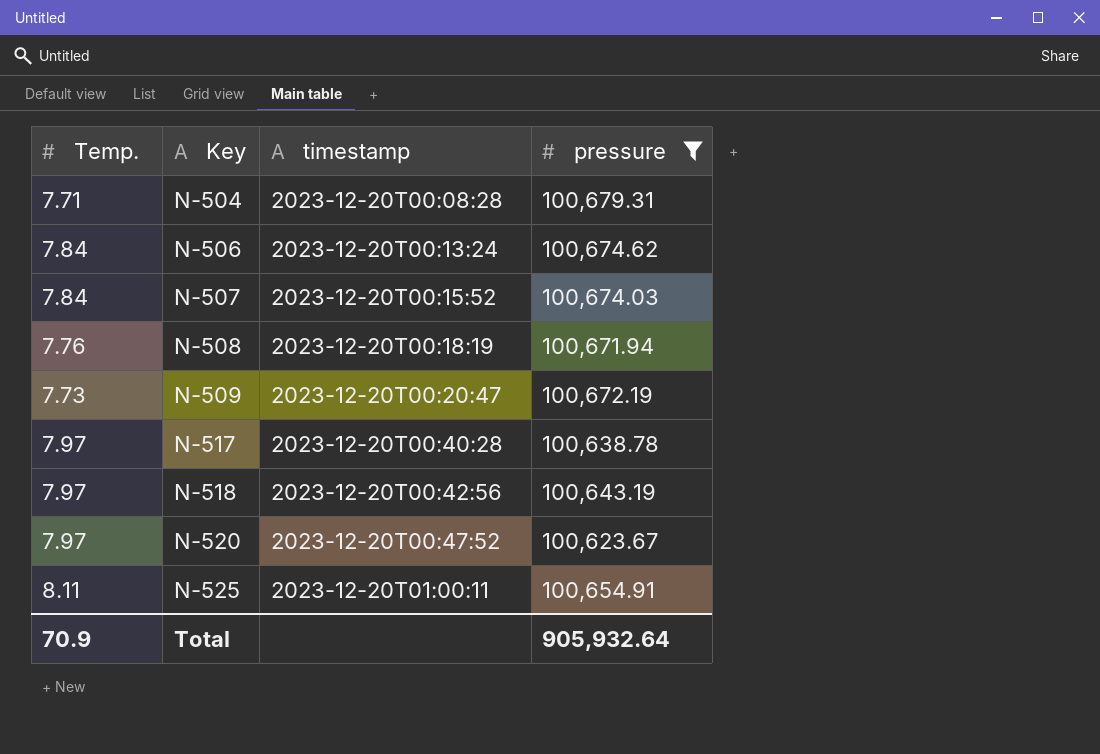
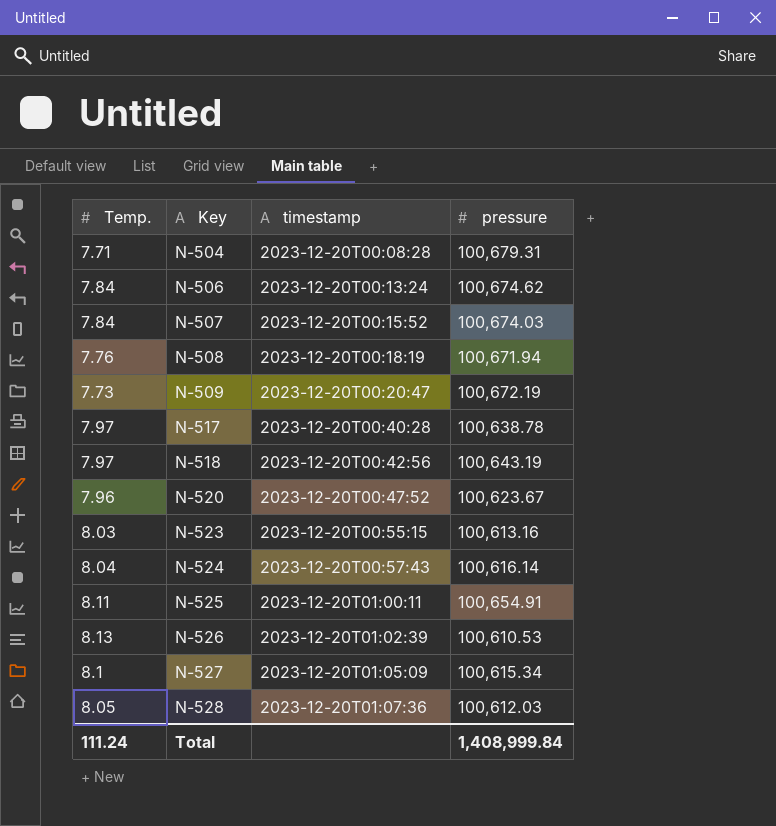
filter: pressure >= 100,623.67 -> none
N-520 | Temp.: 7.97 -> 7.96
Total | Temp.: 70.9 -> 111.24
Total | pressure: 905,932.64 -> 1,408,999.84

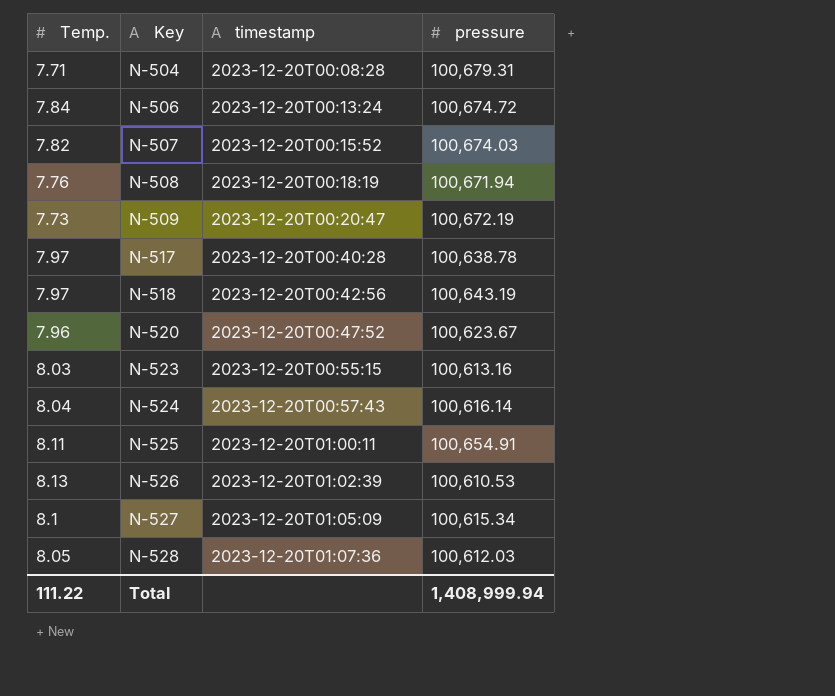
N-506 | pressure: 100,674.62 -> 100,674.72
N-507 | Temp.: 7.84 -> 7.82
Total | Temp.: 111.24 -> 111.22
Total | pressure: 1,408,999.84 -> 1,408,999.94

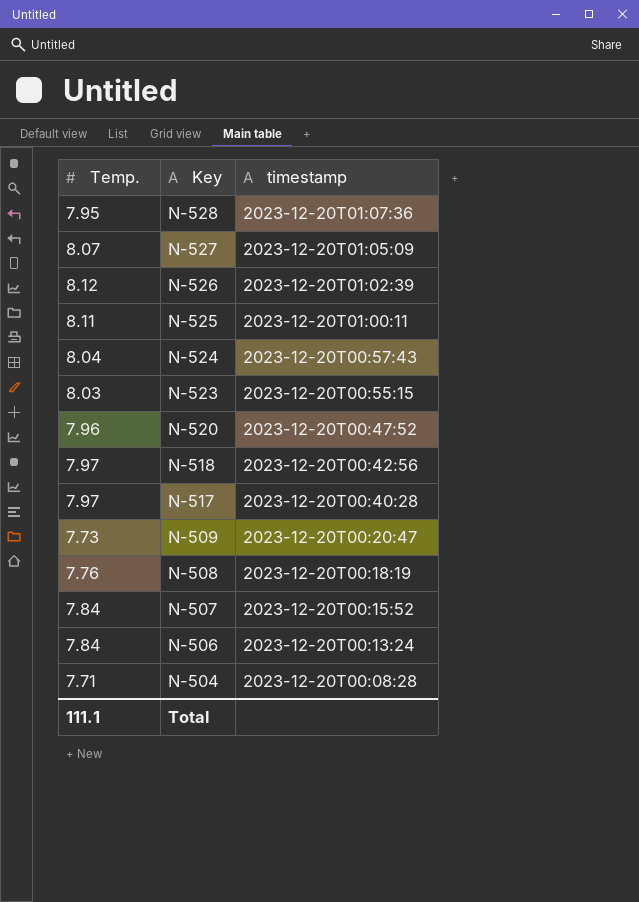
row order: Key ascending -> Key descending
column pressure | position: 4 -> none
N-528 | Temp.: 8.05 -> 7.95
N-527 | Temp.: 8.1 -> 8.07
N-526 | Temp.: 8.13 -> 8.12
N-507 | Temp.: 7.82 -> 7.84
Total | Temp.: 111.22 -> 111.1

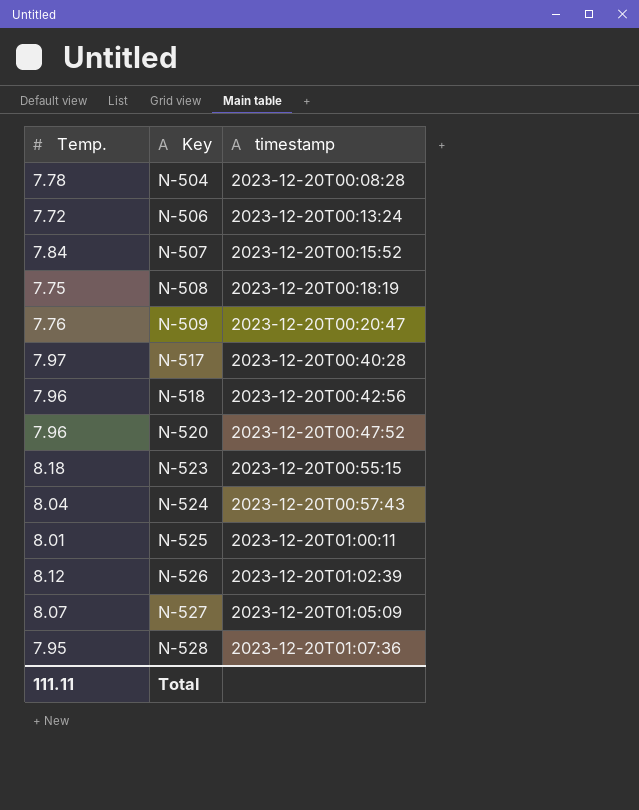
row order: Key descending -> Key ascending
N-504 | Temp.: 7.71 -> 7.78
N-506 | Temp.: 7.84 -> 7.72
N-508 | Temp.: 7.76 -> 7.75
N-509 | Temp.: 7.73 -> 7.76
N-518 | Temp.: 7.97 -> 7.96
N-523 | Temp.: 8.03 -> 8.18
N-525 | Temp.: 8.11 -> 8.01
Total | Temp.: 111.1 -> 111.11

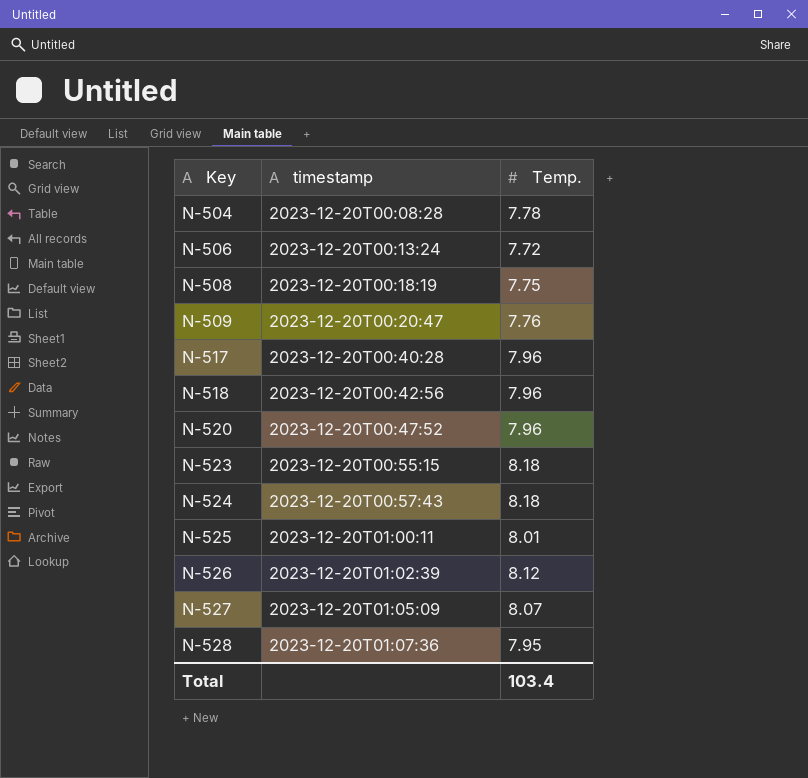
column Temp. | position: 1 -> 3
row N-507: 7.84 | 2023-12-20T00:15:52 -> none
N-517 | Temp.: 7.97 -> 7.96
N-524 | Temp.: 8.04 -> 8.18
Total | Temp.: 111.11 -> 103.4

